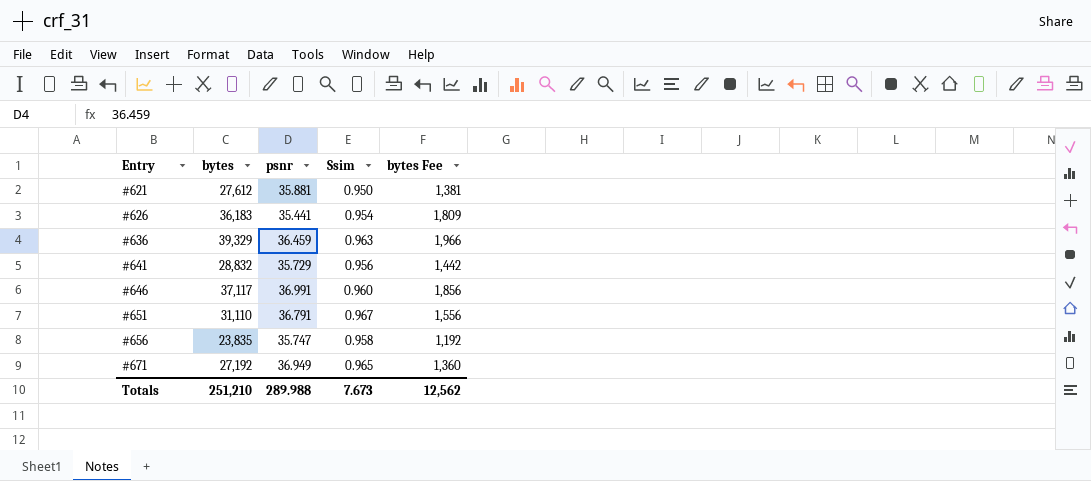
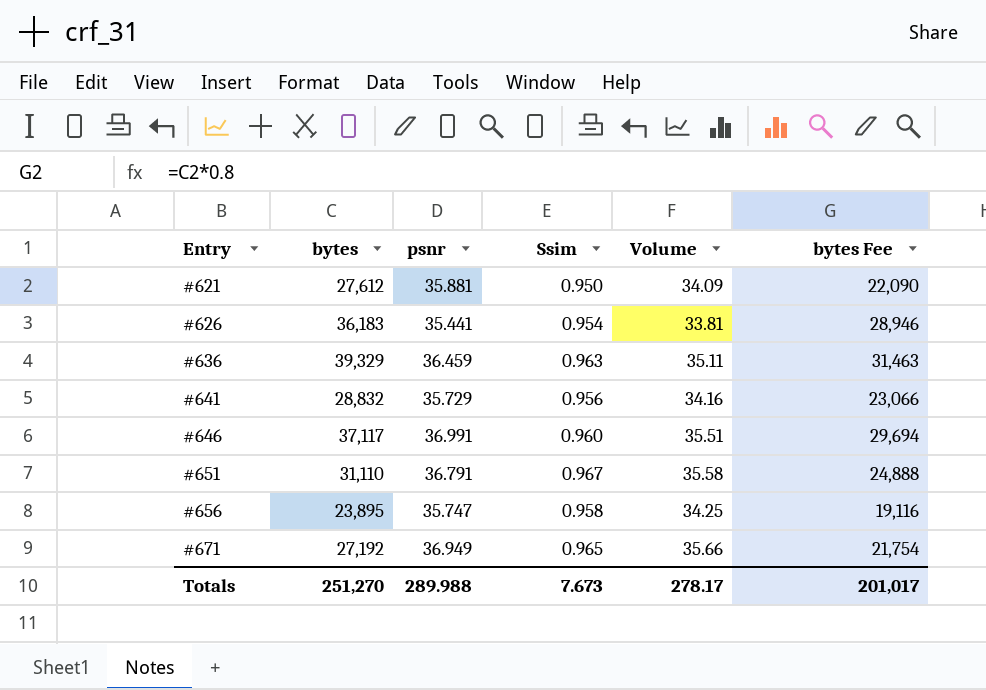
column Volume | formula: none -> [psnr] * [Ssim]
column bytes Fee | formula: [bytes] * 0.05 -> [bytes] * 0.8
#656 | bytes: 23,835 -> 23,895
Totals | bytes: 251,210 -> 251,270
Totals | bytes Fee: 12,562 -> 201,017

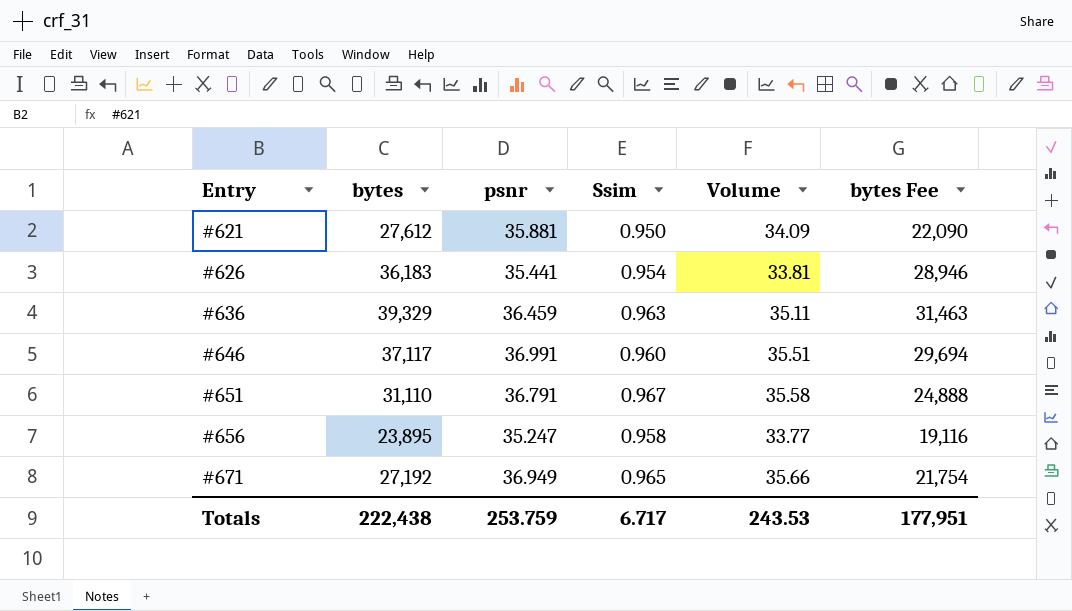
row #641: 28,832 | 35.729 | 0.956 | 34.16 | 23,066 -> none
#656 | psnr: 35.747 -> 35.247
#656 | Volume: 34.25 -> 33.77
Totals | bytes: 251,270 -> 222,438
Totals | psnr: 289.988 -> 253.759
Totals | Ssim: 7.673 -> 6.717
Totals | Volume: 278.17 -> 243.53
Totals | bytes Fee: 201,017 -> 177,951

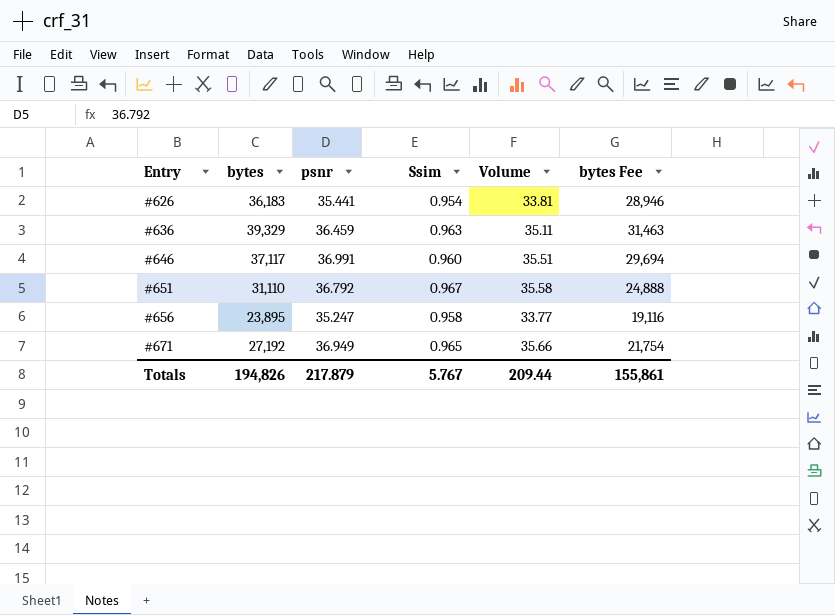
row #621: 27,612 | 35.881 | 0.950 | 34.09 | 22,090 -> none
#651 | psnr: 36.791 -> 36.792
Totals | bytes: 222,438 -> 194,826
Totals | psnr: 253.759 -> 217.879
Totals | Ssim: 6.717 -> 5.767
Totals | Volume: 243.53 -> 209.44
Totals | bytes Fee: 177,951 -> 155,861

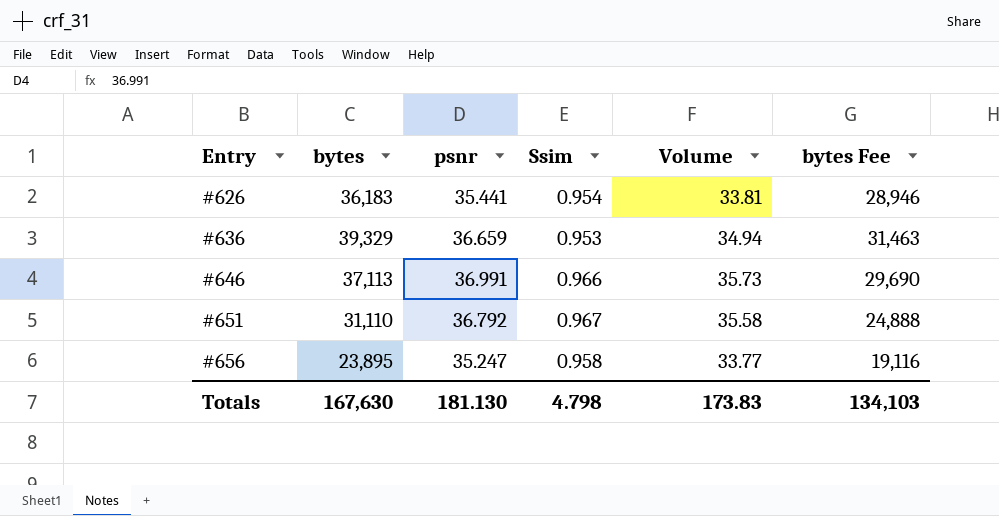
row #671: 27,192 | 36.949 | 0.965 | 35.66 | 21,754 -> none
#636 | psnr: 36.459 -> 36.659
#636 | Ssim: 0.963 -> 0.953
#636 | Volume: 35.11 -> 34.94
#646 | bytes: 37,117 -> 37,113
#646 | Ssim: 0.960 -> 0.966
#646 | Volume: 35.51 -> 35.73
#646 | bytes Fee: 29,694 -> 29,690
Totals | bytes: 194,826 -> 167,630
Totals | psnr: 217.879 -> 181.130
Totals | Ssim: 5.767 -> 4.798
Totals | Volume: 209.44 -> 173.83
Totals | bytes Fee: 155,861 -> 134,103

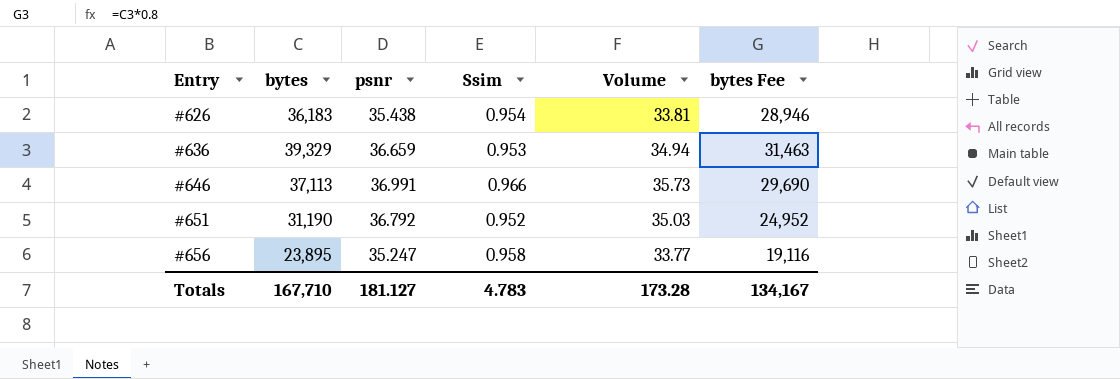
#626 | psnr: 35.441 -> 35.438
#651 | bytes: 31,110 -> 31,190
#651 | Ssim: 0.967 -> 0.952
#651 | Volume: 35.58 -> 35.03
#651 | bytes Fee: 24,888 -> 24,952
Totals | bytes: 167,630 -> 167,710
Totals | psnr: 181.130 -> 181.127
Totals | Ssim: 4.798 -> 4.783
Totals | Volume: 173.83 -> 173.28
Totals | bytes Fee: 134,103 -> 134,167

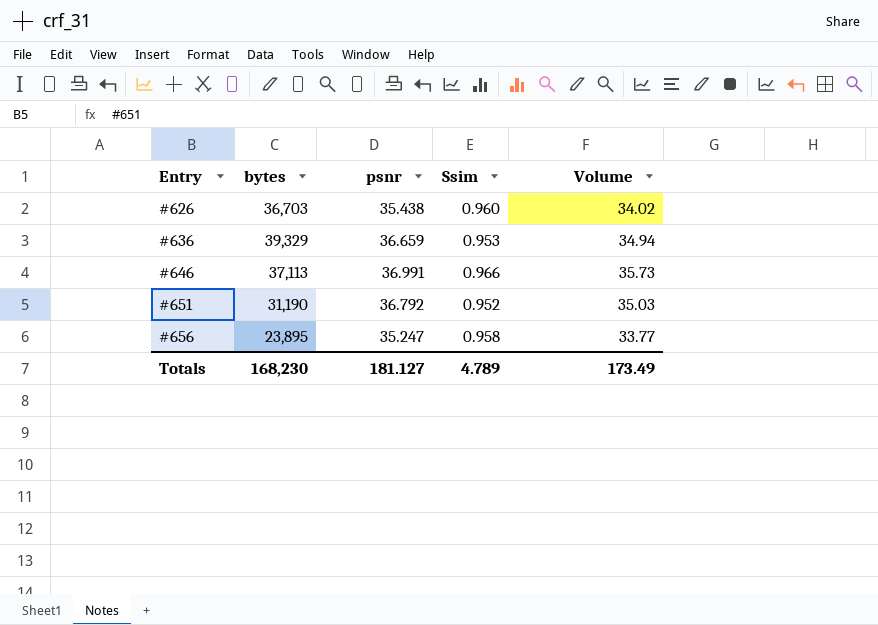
column bytes Fee | formula: [bytes] * 0.8 -> none
#626 | bytes: 36,183 -> 36,703
#626 | Ssim: 0.954 -> 0.960
#626 | Volume: 33.81 -> 34.02
Totals | bytes: 167,710 -> 168,230
Totals | Ssim: 4.783 -> 4.789
Totals | Volume: 173.28 -> 173.49

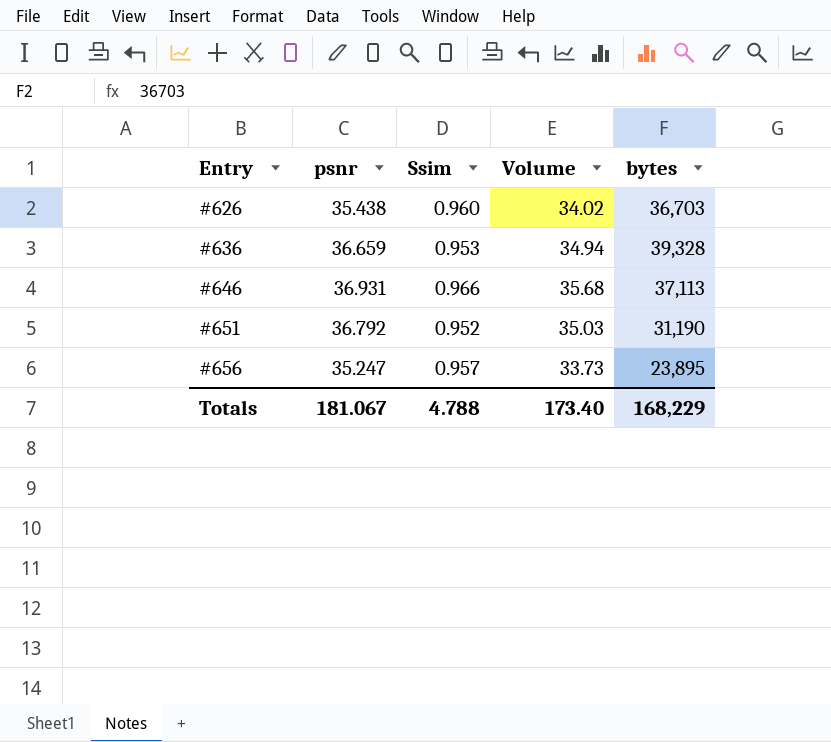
column bytes | position: 2 -> 5
#636 | bytes: 39,329 -> 39,328
#646 | psnr: 36.991 -> 36.931
#646 | Volume: 35.73 -> 35.68
#656 | Ssim: 0.958 -> 0.957
#656 | Volume: 33.77 -> 33.73
Totals | psnr: 181.127 -> 181.067
Totals | Ssim: 4.789 -> 4.788
Totals | Volume: 173.49 -> 173.40
Totals | bytes: 168,230 -> 168,229

